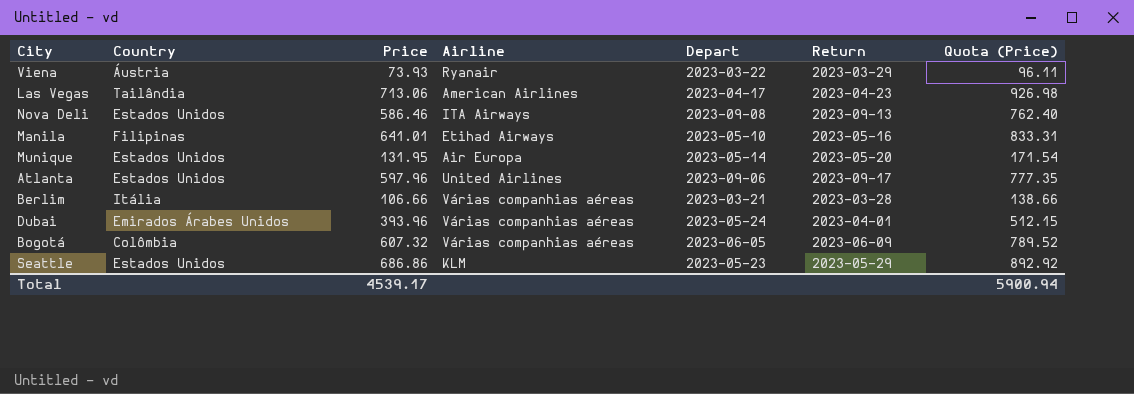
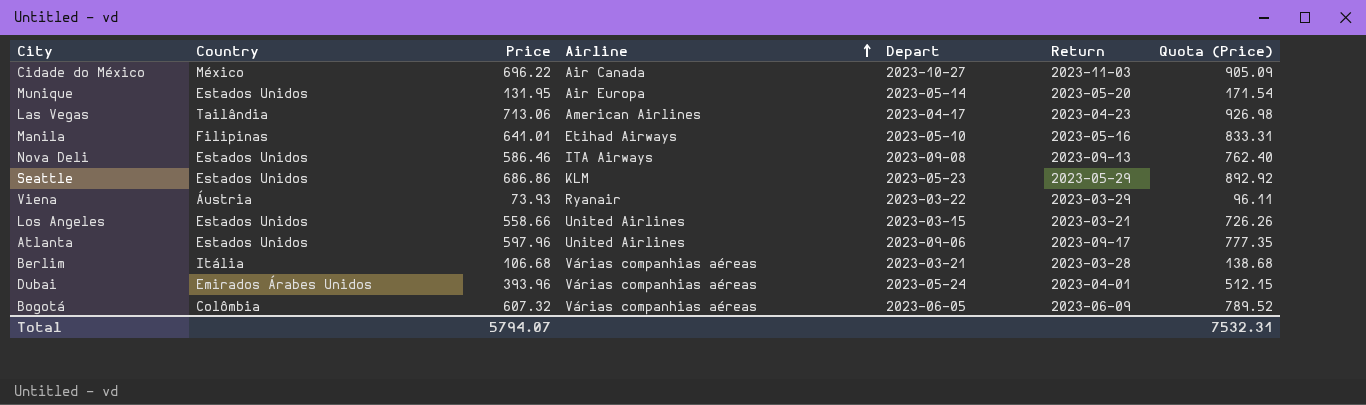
row order: none -> Airline ascending
row Cidade do México: none -> México | 696.22 | Air Canada | 2023-10-27 | 2023-11-03 | 905.09
row Los Angeles: none -> Estados Unidos | 558.66 | United Airlines | 2023-03-15 | 2023-03-21 | 726.26
Berlim | Price: 106.66 -> 106.68
Berlim | Quota (Price): 138.66 -> 138.68
Total | Price: 4539.17 -> 5794.07
Total | Quota (Price): 5900.94 -> 7532.31

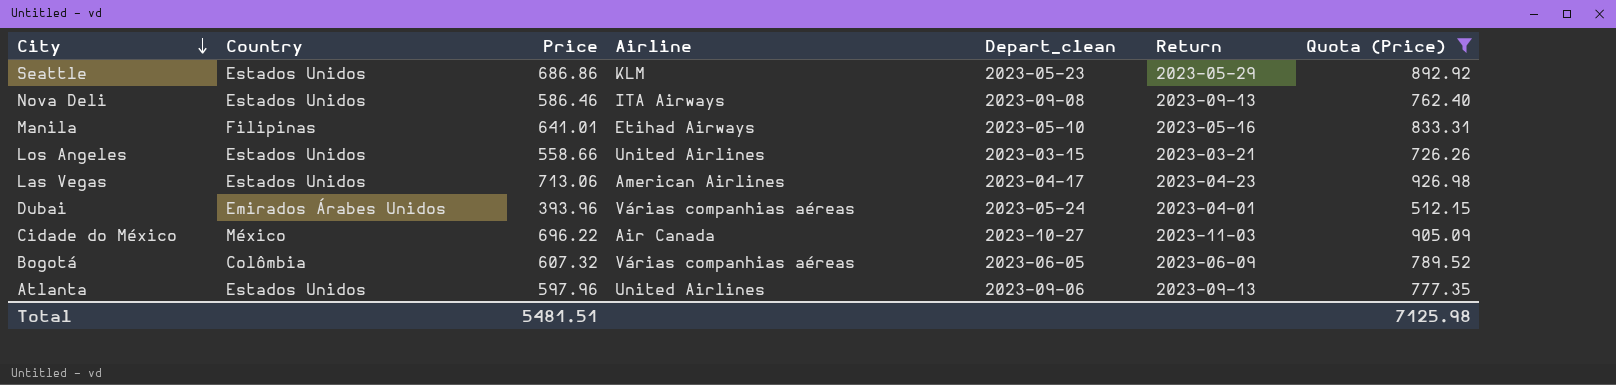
filter: none -> Quota (Price) >= 512.15
row order: Airline ascending -> City descending
column name: Depart -> Depart_clean
Las Vegas | Country: Tailândia -> Estados Unidos
Atlanta | Return: 2023-09-17 -> 2023-09-13
Total | Price: 5794.07 -> 5481.51
Total | Quota (Price): 7532.31 -> 7125.98

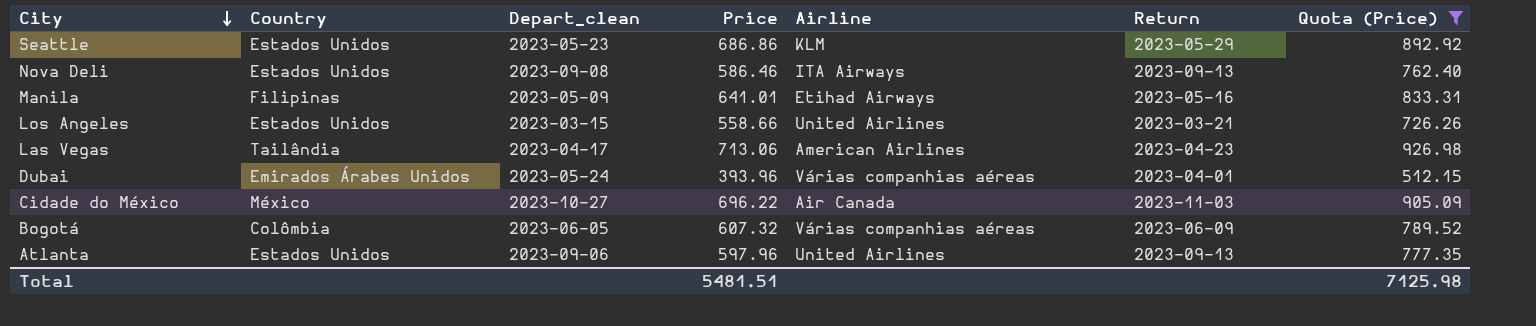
column Depart_clean | position: 5 -> 3
Manila | Depart_clean: 2023-05-10 -> 2023-05-09
Las Vegas | Country: Estados Unidos -> Tailândia

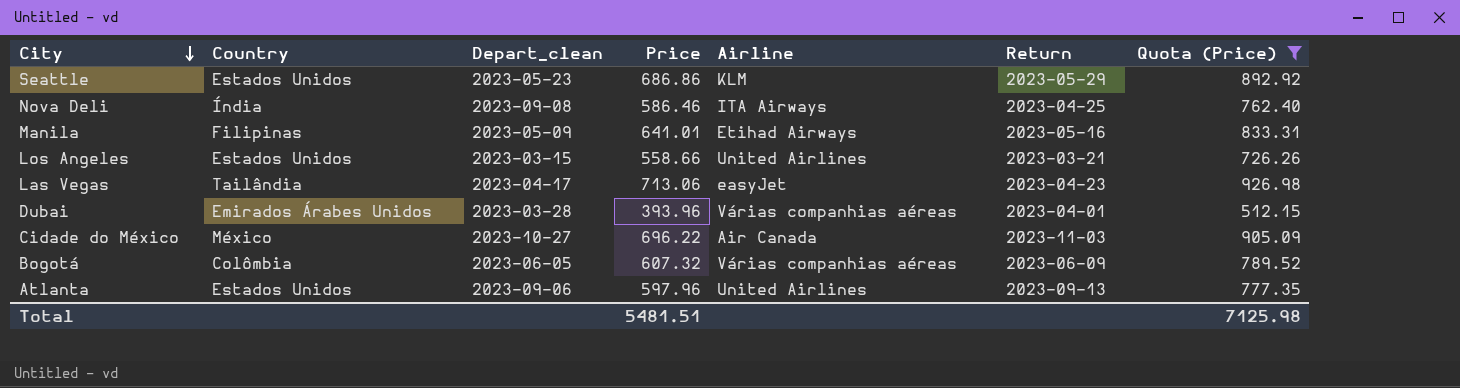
Nova Deli | Country: Estados Unidos -> Índia
Nova Deli | Return: 2023-09-13 -> 2023-04-25
Las Vegas | Airline: American Airlines -> easyJet
Dubai | Depart_clean: 2023-05-24 -> 2023-03-28

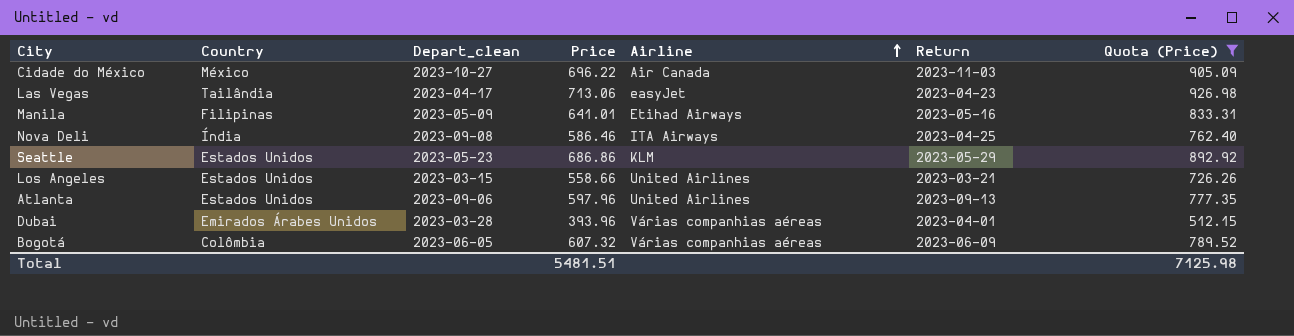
row order: City descending -> Airline ascending

